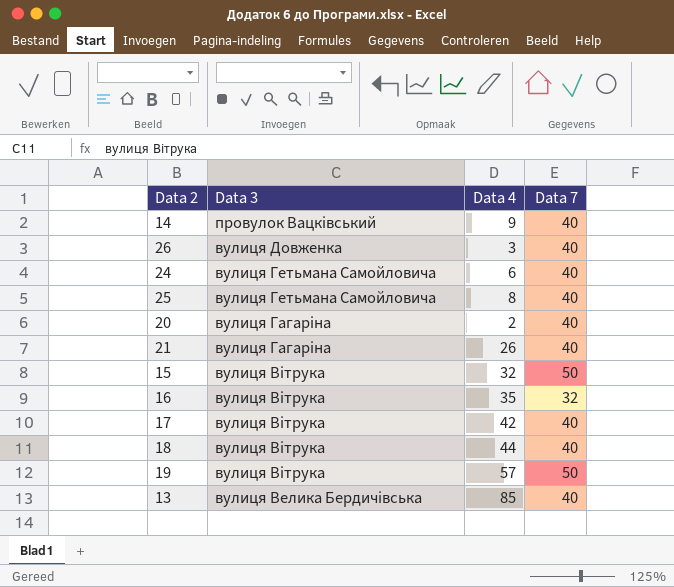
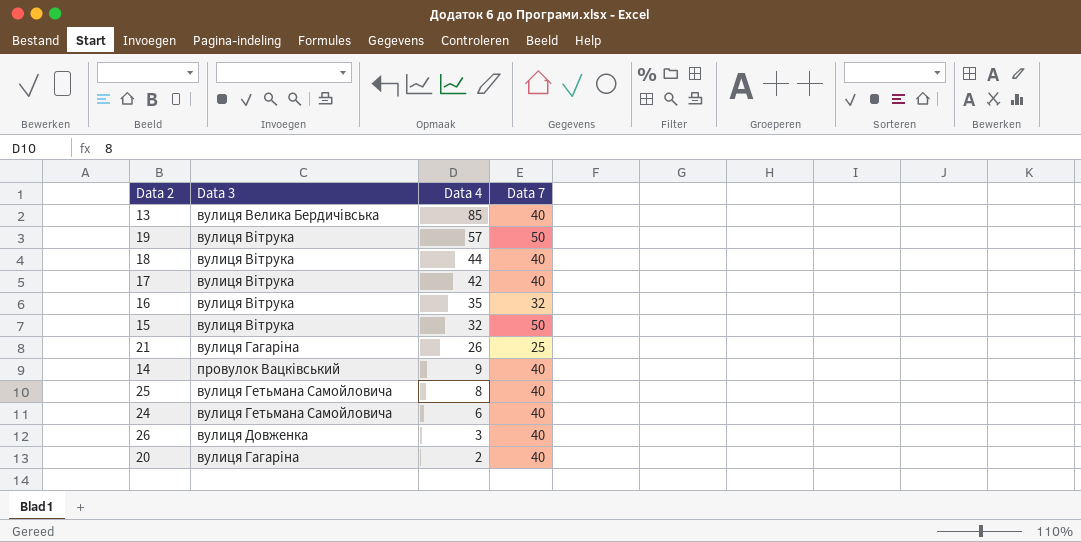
row order: Data 3 descending -> Data 4 descending
21 | Data 7: 40 -> 25

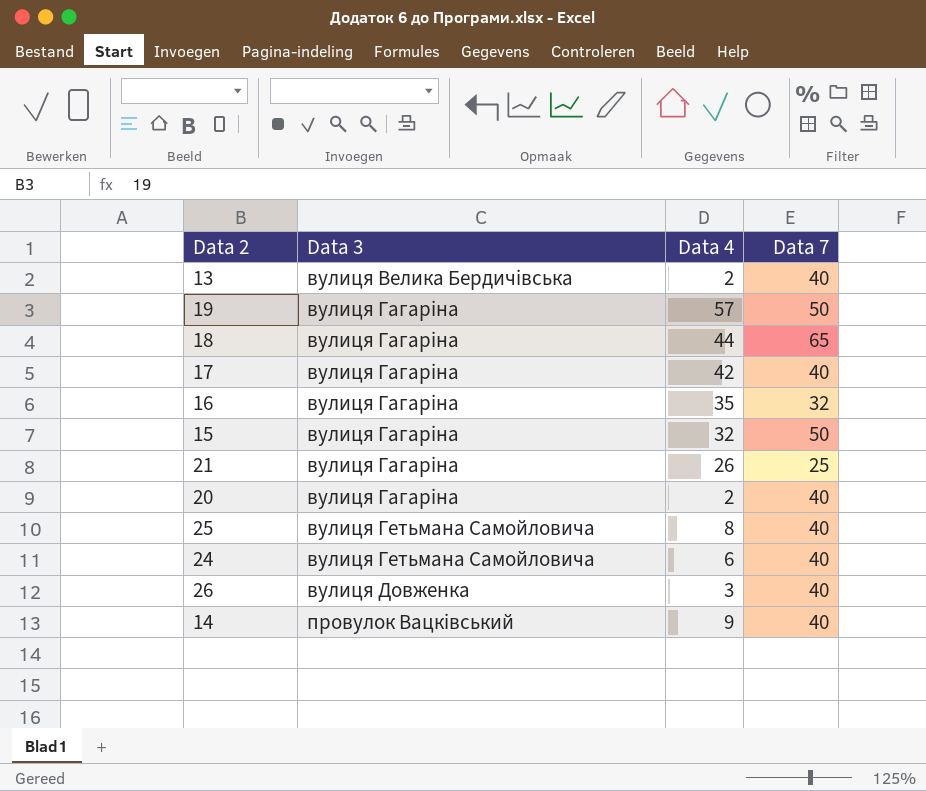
row order: Data 4 descending -> Data 3 ascending
13 | Data 4: 85 -> 2
19 | Data 3: вулиця Вітрука -> вулиця Гагаріна
18 | Data 3: вулиця Вітрука -> вулиця Гагаріна
18 | Data 7: 40 -> 65
17 | Data 3: вулиця Вітрука -> вулиця Гагаріна
16 | Data 3: вулиця Вітрука -> вулиця Гагаріна
15 | Data 3: вулиця Вітрука -> вулиця Гагаріна

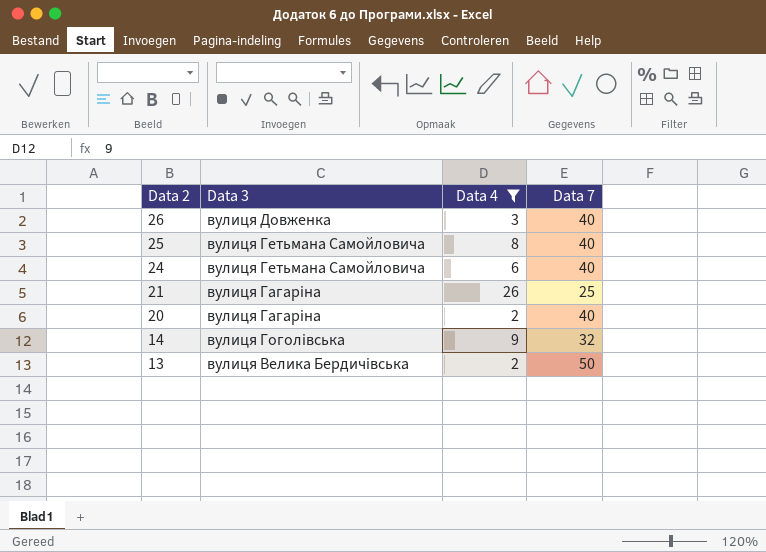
filter: none -> Data 4 <= 26
row order: Data 3 ascending -> Data 2 descending
14 | Data 3: провулок Вацківський -> вулиця Гоголівська
14 | Data 7: 40 -> 32
13 | Data 7: 40 -> 50

